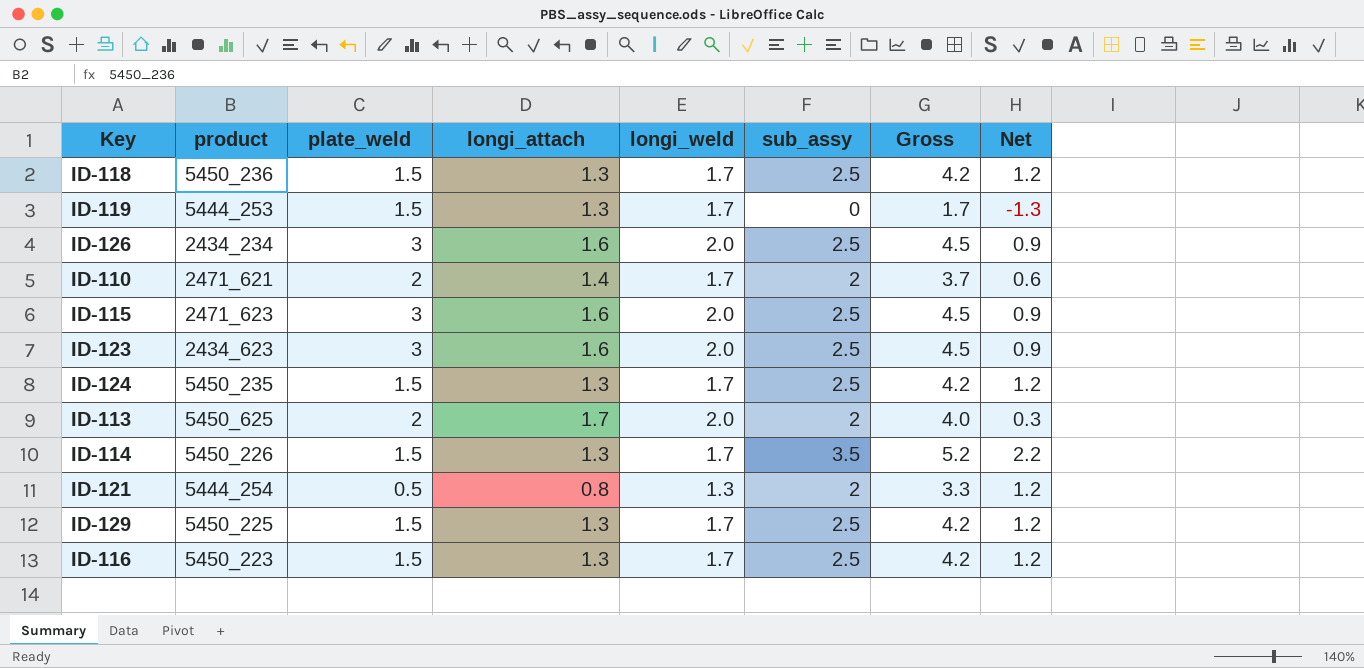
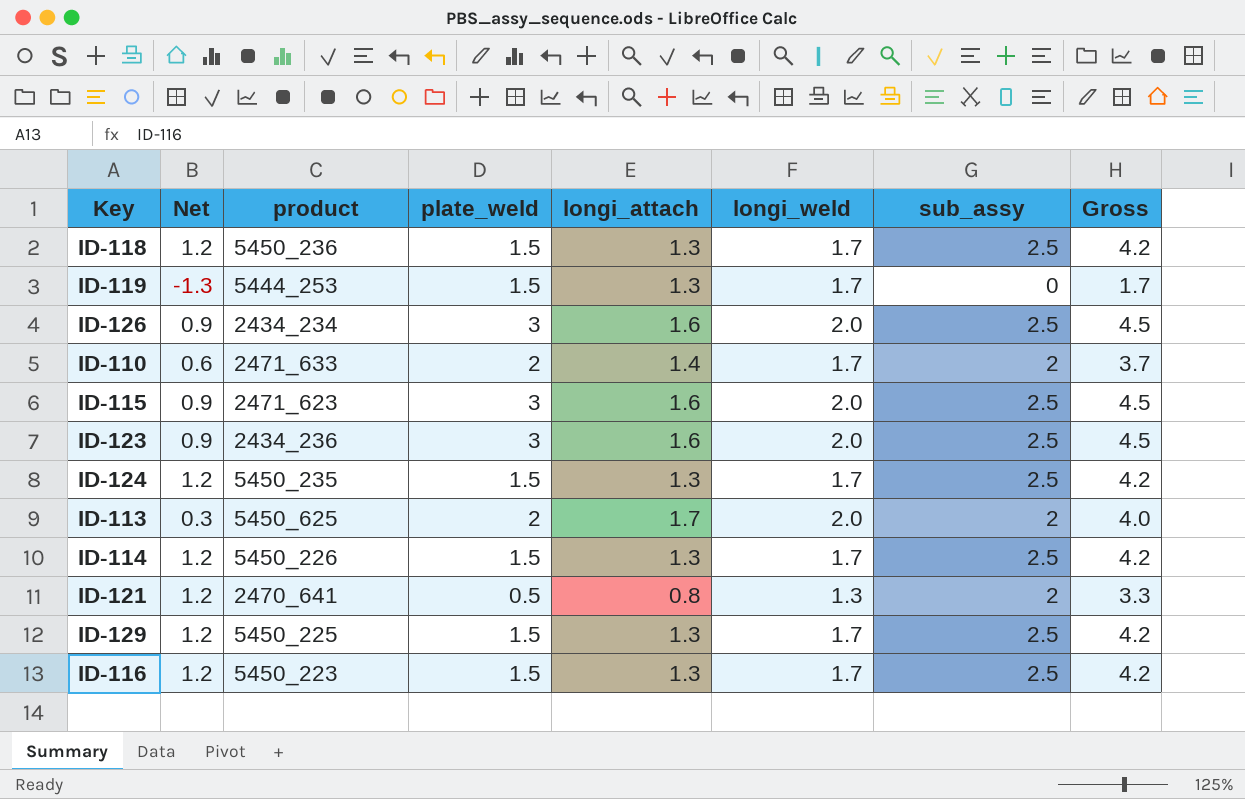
column Net | position: 8 -> 2
ID-110 | product: 2471_621 -> 2471_633
ID-123 | product: 2434_623 -> 2434_236
ID-114 | Net: 2.2 -> 1.2
ID-114 | sub_assy: 3.5 -> 2.5
ID-114 | Gross: 5.2 -> 4.2
ID-121 | product: 5444_254 -> 2470_641

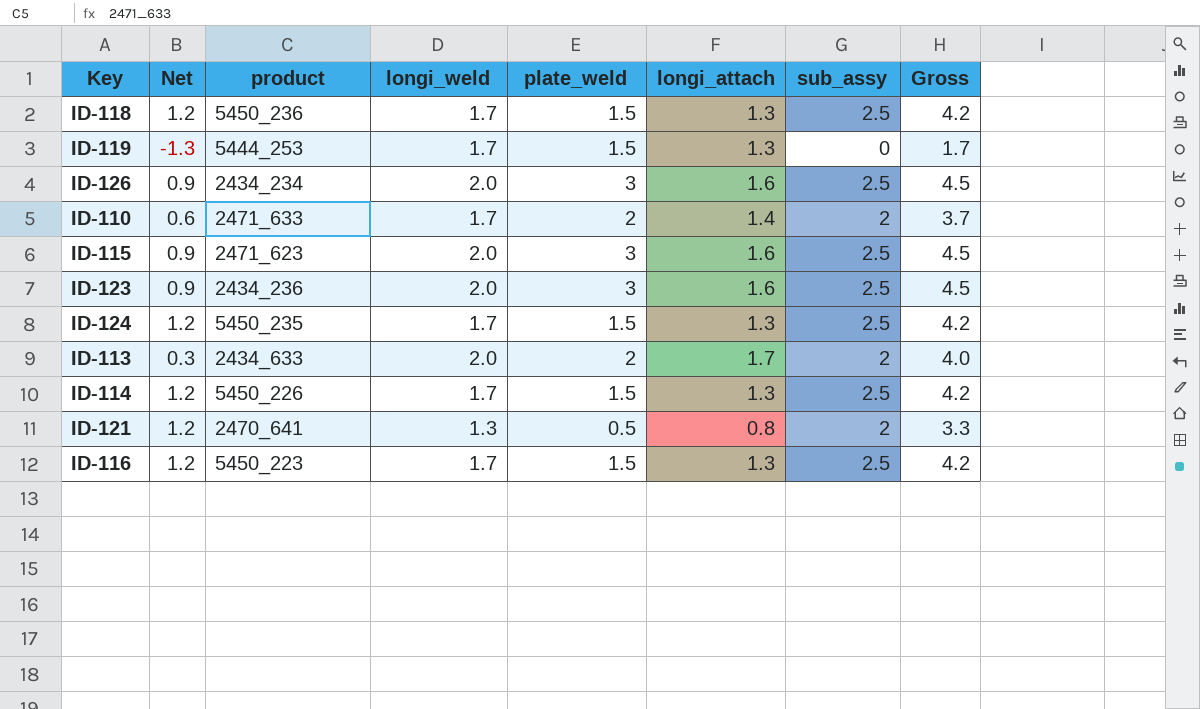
column longi_weld | position: 6 -> 4
row ID-129: 1.2 | 5450_225 | 1.5 | 1.3 | 1.7 | 2.5 | 4.2 -> none
ID-113 | product: 5450_625 -> 2434_633

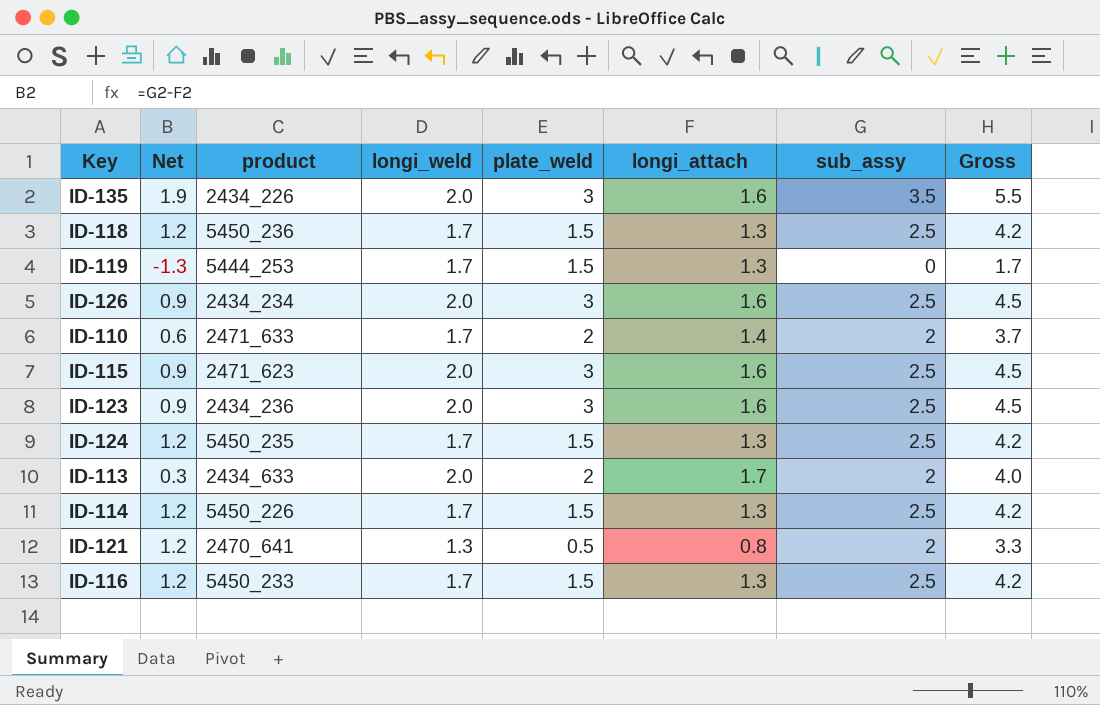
row ID-135: none -> 1.9 | 2434_226 | 2.0 | 3 | 1.6 | 3.5 | 5.5
ID-116 | product: 5450_223 -> 5450_233

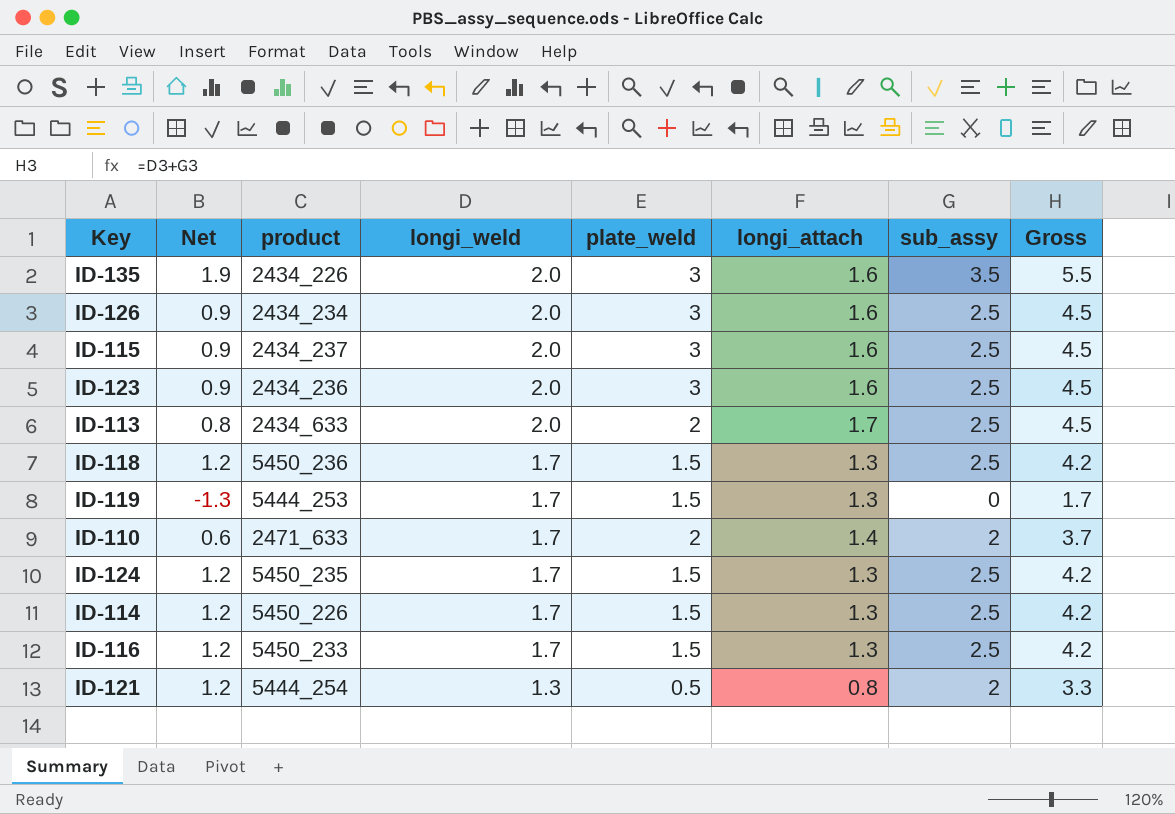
row order: none -> longi_weld descending
ID-115 | product: 2471_623 -> 2434_237
ID-113 | Net: 0.3 -> 0.8
ID-113 | sub_assy: 2 -> 2.5
ID-113 | Gross: 4.0 -> 4.5
ID-121 | product: 2470_641 -> 5444_254

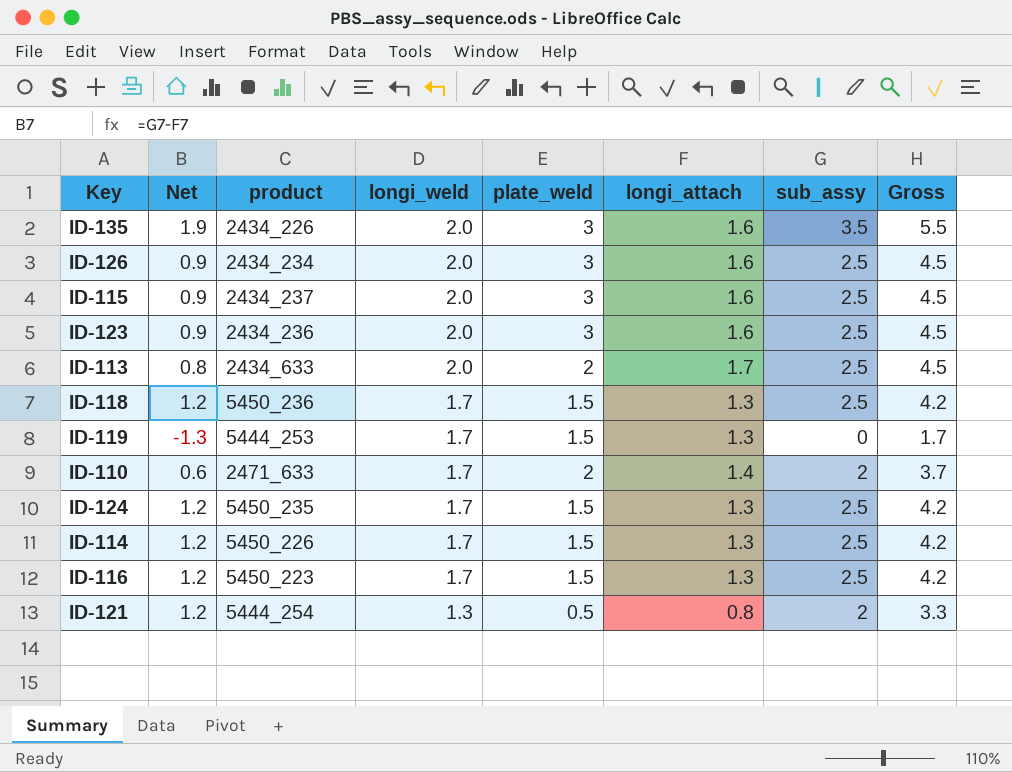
ID-116 | product: 5450_233 -> 5450_223

